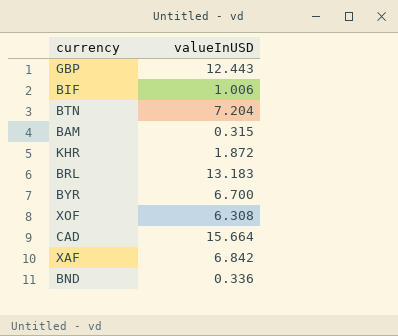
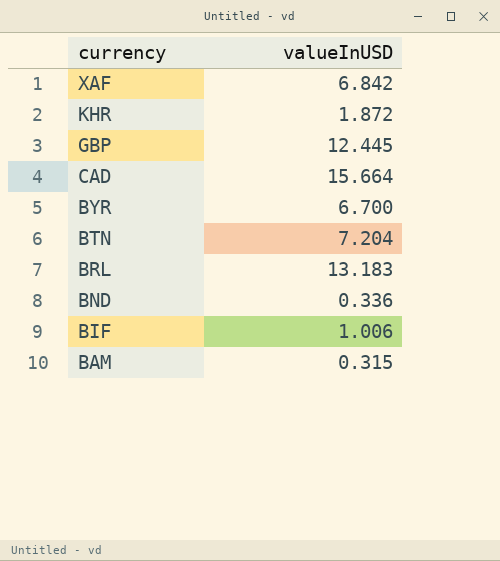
row order: none -> currency descending
row XOF: 6.308 -> none
GBP | valueInUSD: 12.443 -> 12.445

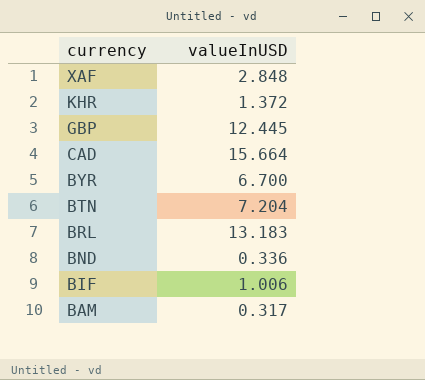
XAF | valueInUSD: 6.842 -> 2.848
KHR | valueInUSD: 1.872 -> 1.372
BAM | valueInUSD: 0.315 -> 0.317

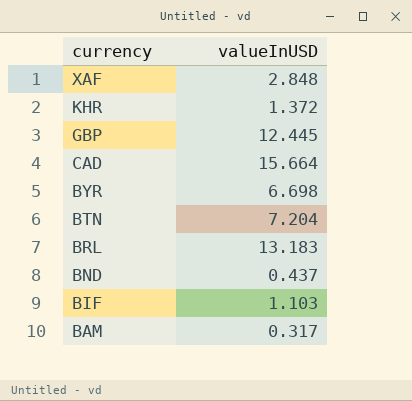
BYR | valueInUSD: 6.700 -> 6.698
BND | valueInUSD: 0.336 -> 0.437
BIF | valueInUSD: 1.006 -> 1.103

